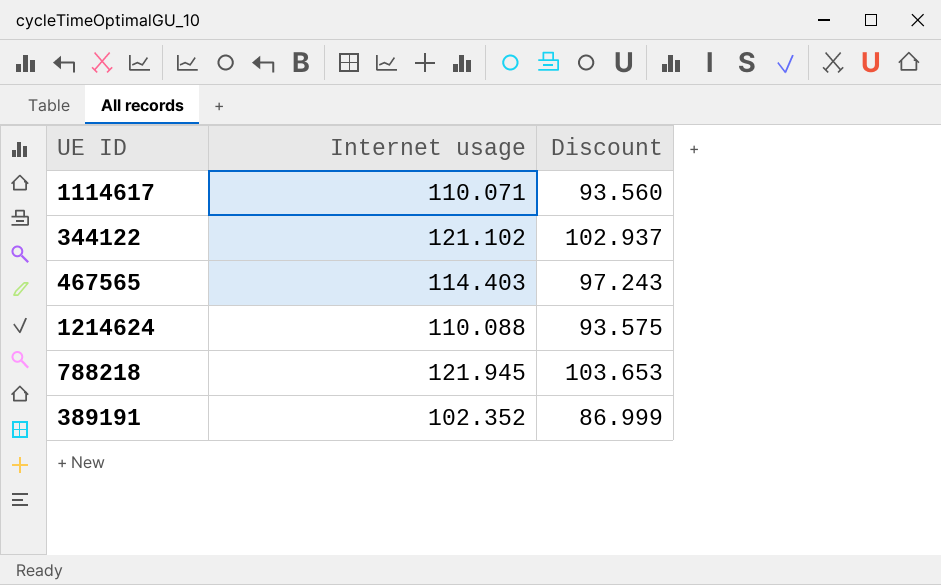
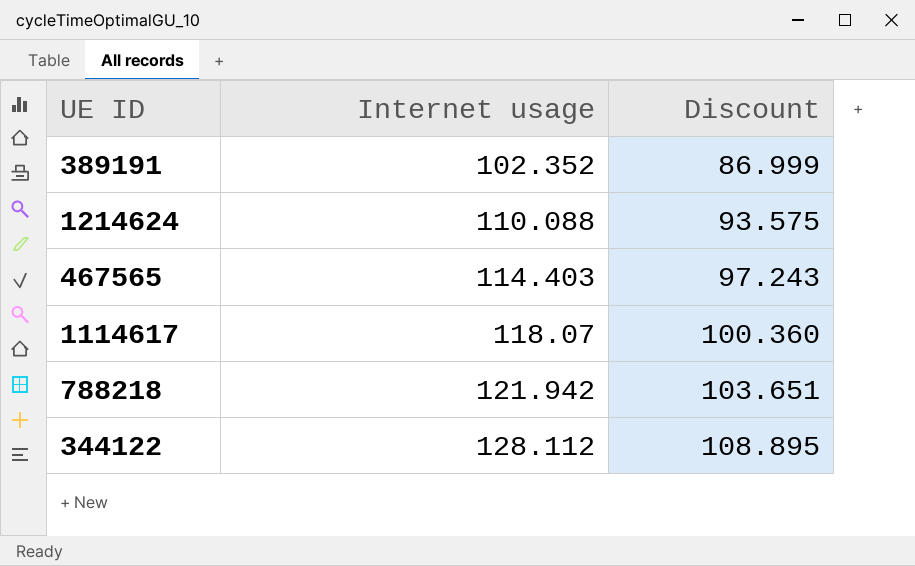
row order: none -> Internet usage ascending
1114617 | Internet usage: 110.071 -> 118.07
1114617 | Discount: 93.560 -> 100.360
788218 | Internet usage: 121.945 -> 121.942
788218 | Discount: 103.653 -> 103.651
344122 | Internet usage: 121.102 -> 128.112
344122 | Discount: 102.937 -> 108.895

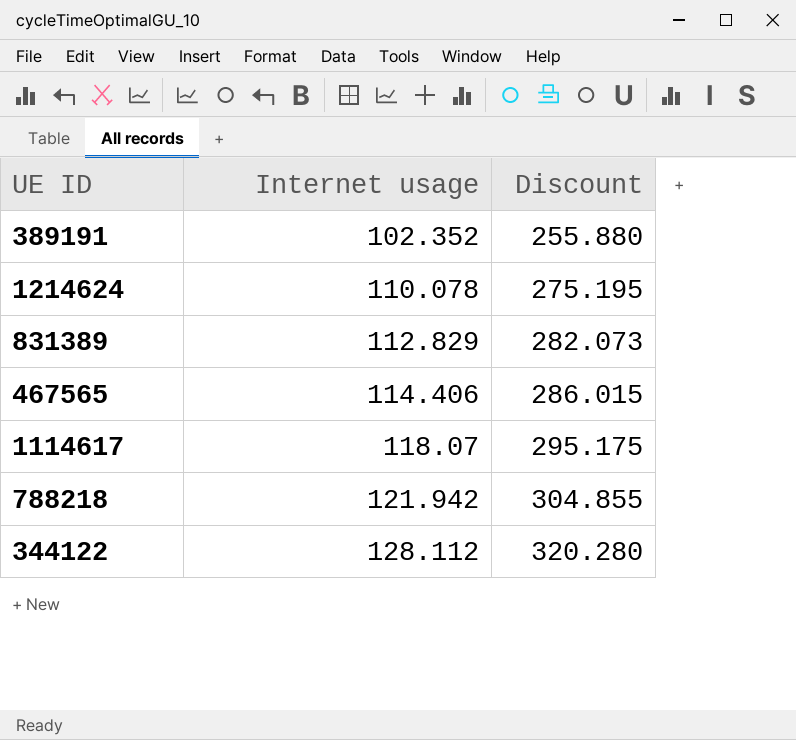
column Discount | formula: [Internet usage] * 0.85 -> [Internet usage] * 2.5
1214624 | Internet usage: 110.088 -> 110.078
row 831389: none -> 112.829 | 282.073
467565 | Internet usage: 114.403 -> 114.406

